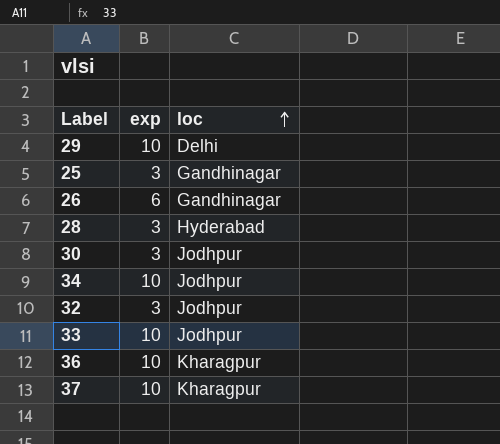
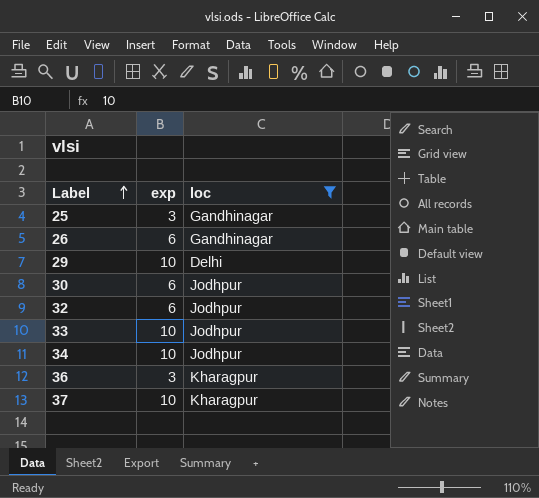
filter: none -> loc != Hyderabad
row order: loc ascending -> Label ascending
30 | exp: 3 -> 6
32 | exp: 3 -> 6
36 | exp: 10 -> 3

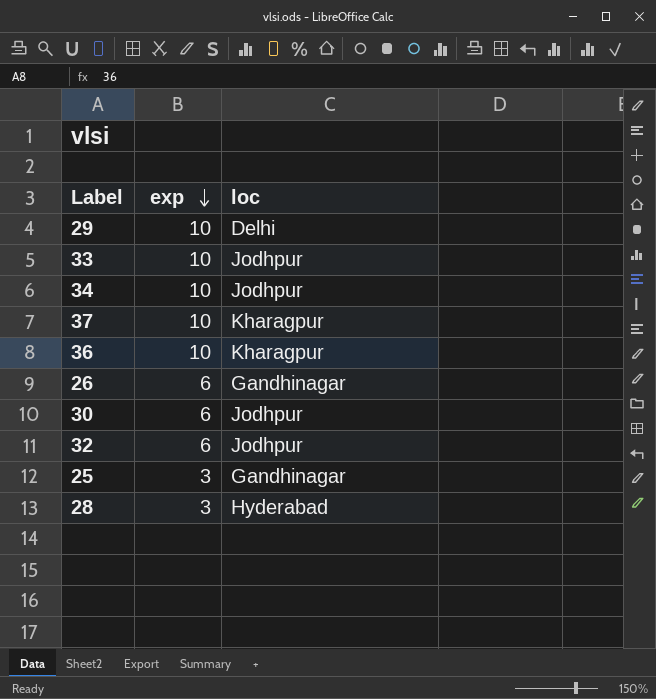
filter: loc != Hyderabad -> none
row order: Label ascending -> exp descending
36 | exp: 3 -> 10

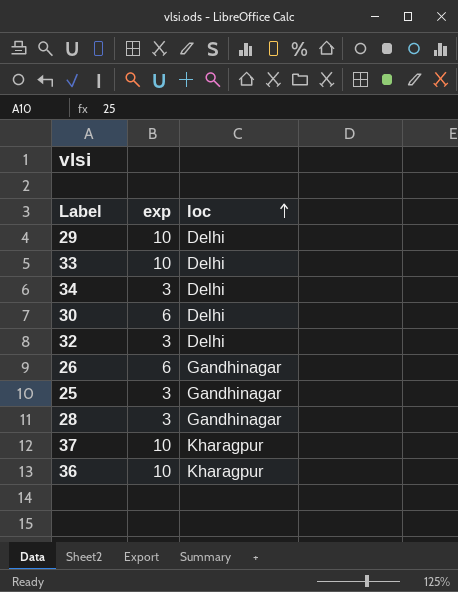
row order: exp descending -> loc ascending
33 | loc: Jodhpur -> Delhi
34 | exp: 10 -> 3
34 | loc: Jodhpur -> Delhi
30 | loc: Jodhpur -> Delhi
32 | exp: 6 -> 3
32 | loc: Jodhpur -> Delhi
28 | loc: Hyderabad -> Gandhinagar

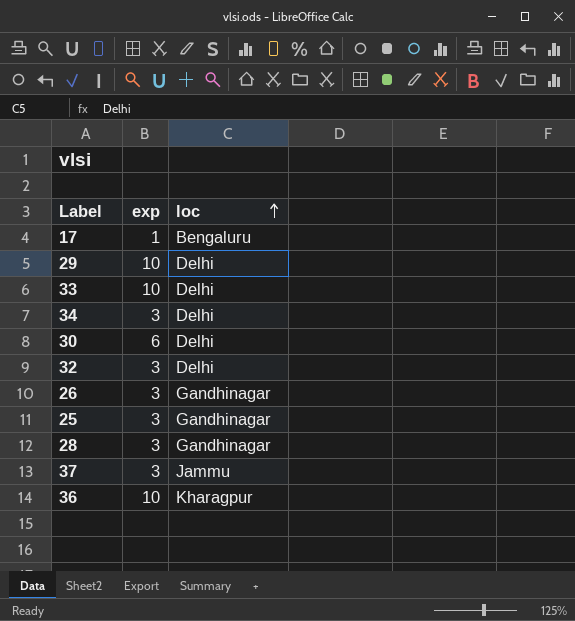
row 17: none -> 1 | Bengaluru
26 | exp: 6 -> 3
37 | exp: 10 -> 3
37 | loc: Kharagpur -> Jammu

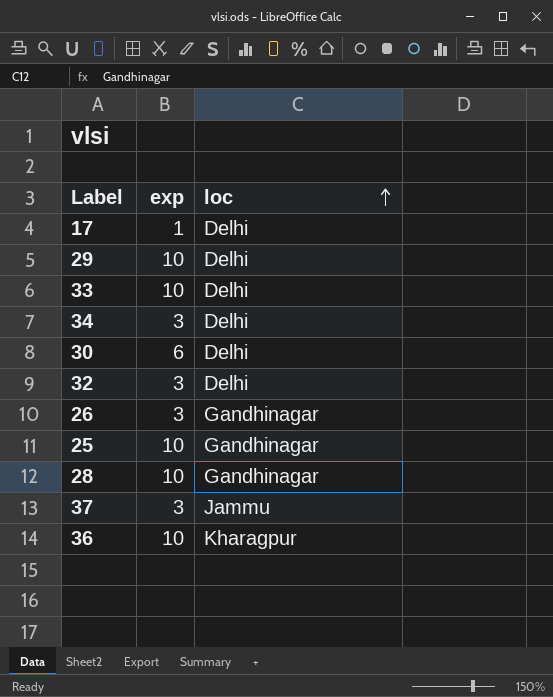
17 | loc: Bengaluru -> Delhi
25 | exp: 3 -> 10
28 | exp: 3 -> 10

